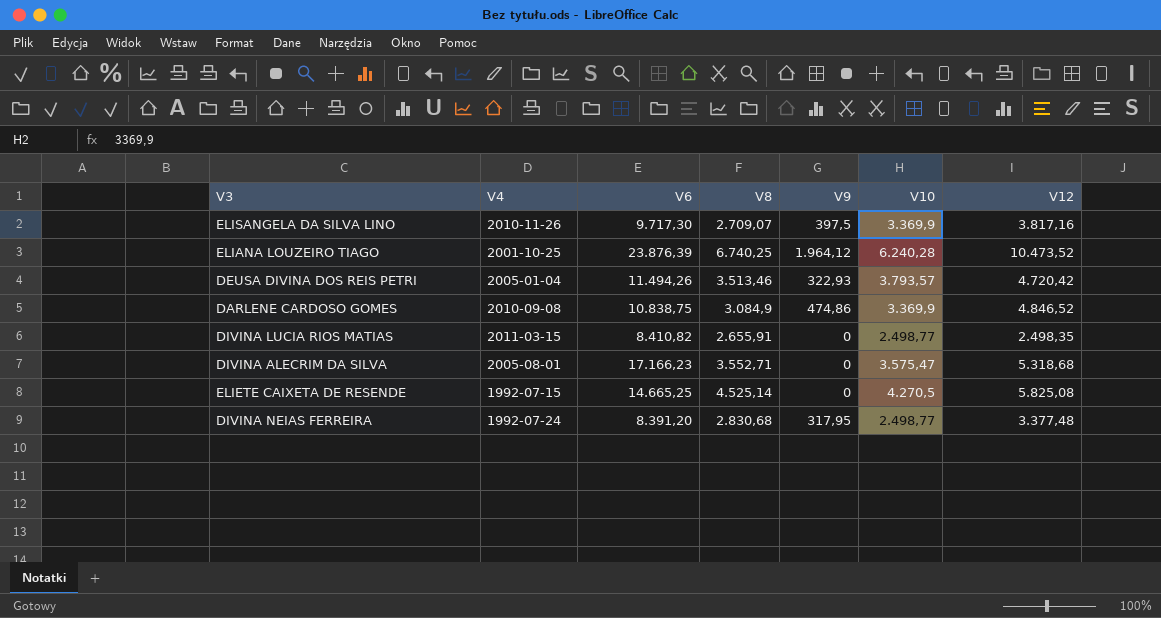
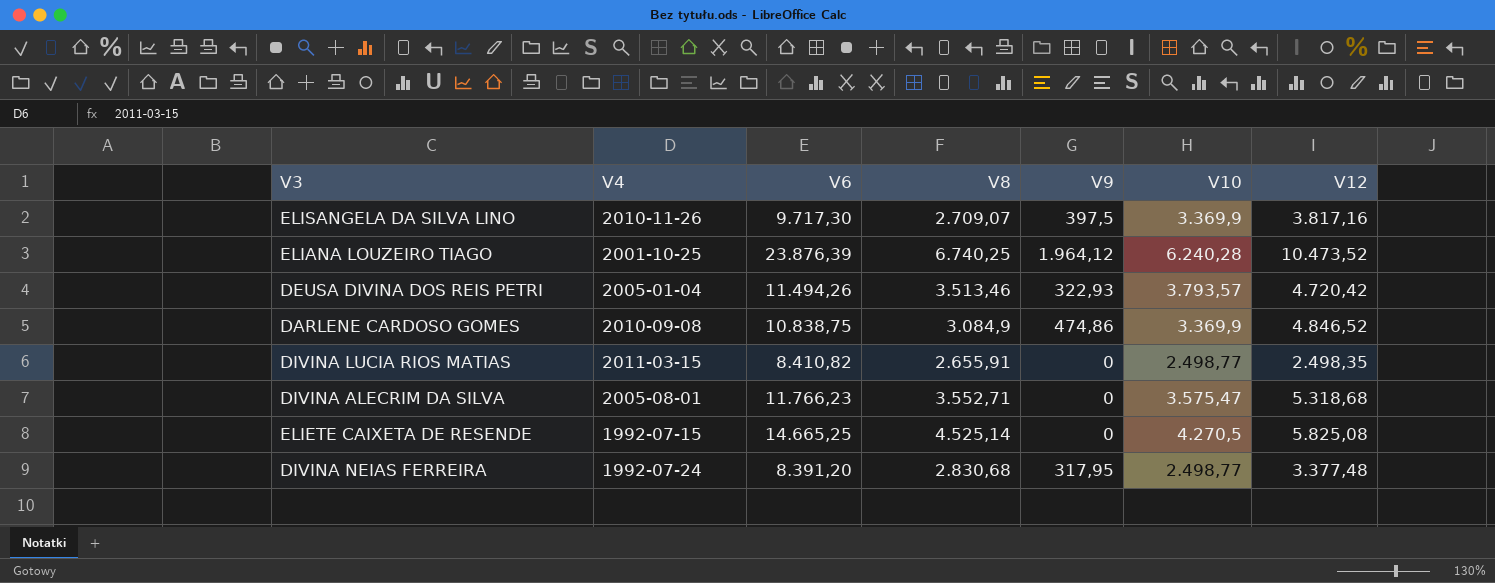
DIVINA ALECRIM DA SILVA | V6: 17.166,23 -> 11.766,23

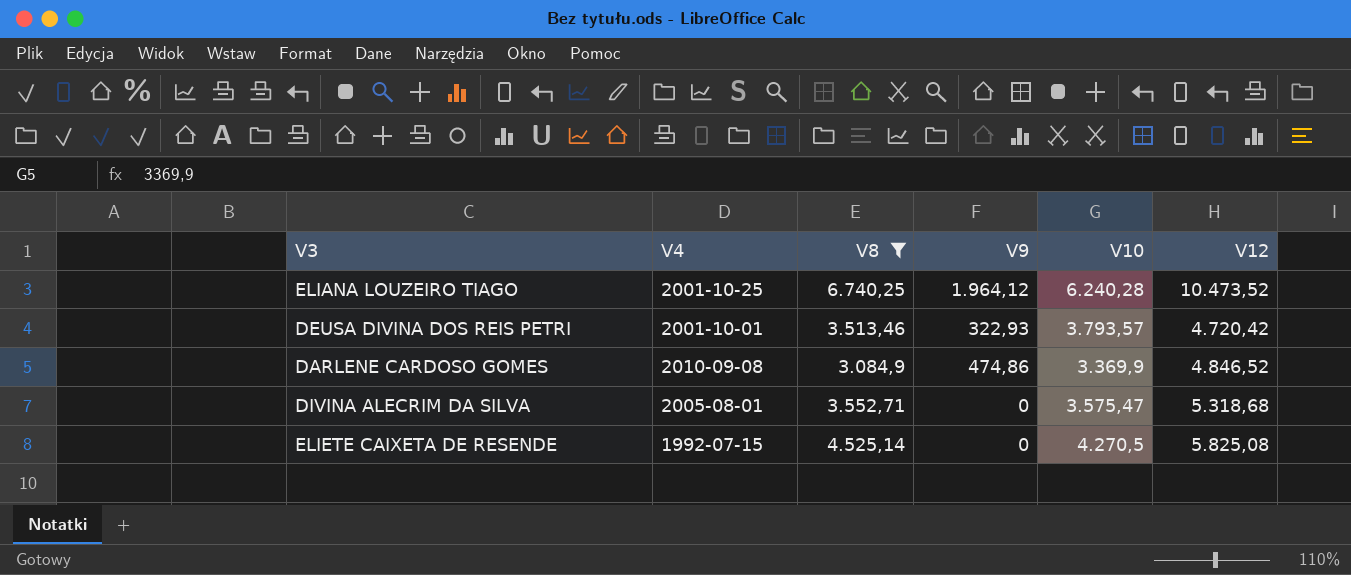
filter: none -> V8 >= 3.084,9
column V6 | position: 3 -> none
DEUSA DIVINA DOS REIS PETRI | V4: 2005-01-04 -> 2001-10-01

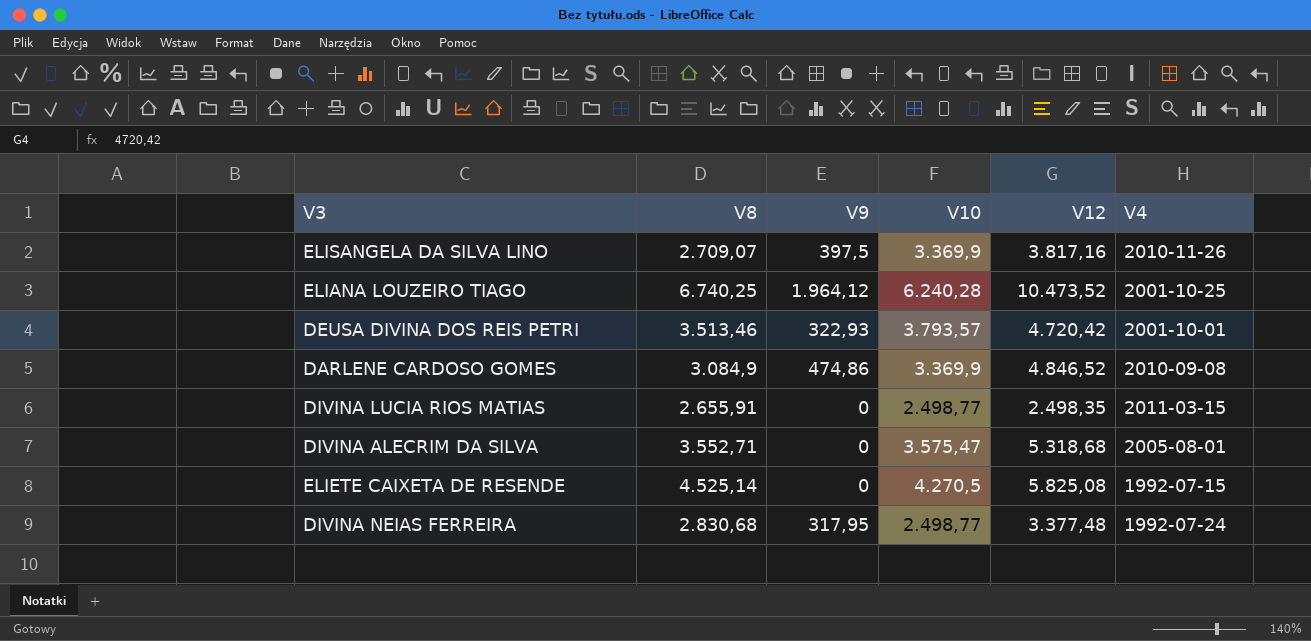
filter: V8 >= 3.084,9 -> none
column V4 | position: 2 -> 6

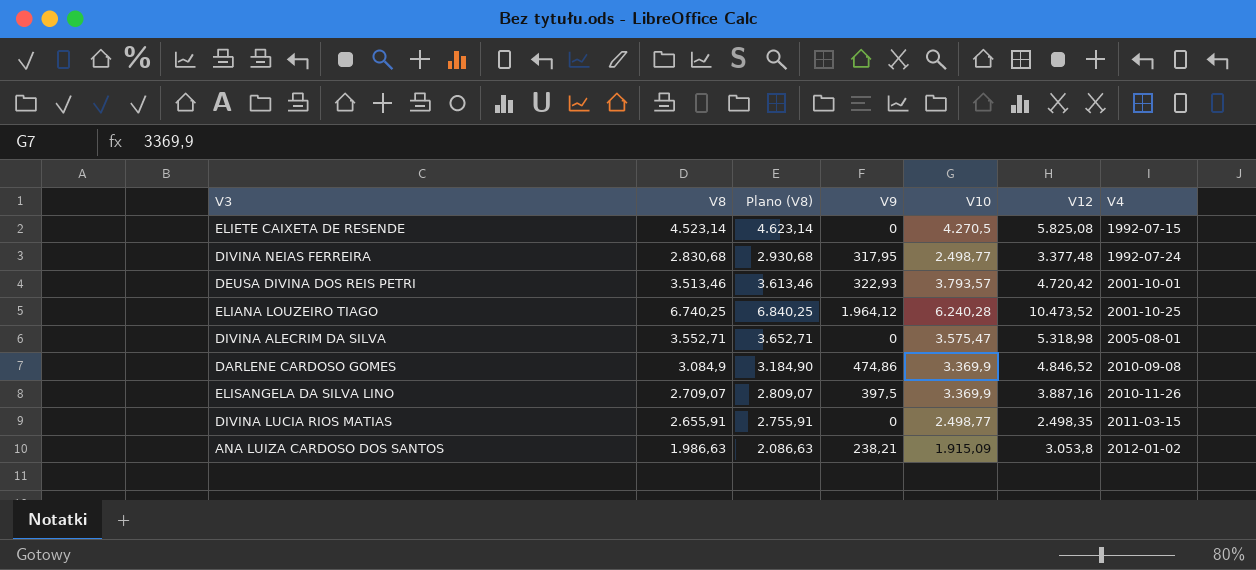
row order: none -> V4 ascending
column Plano (V8) | formula: none -> [V8] + 100
ELIETE CAIXETA DE RESENDE | V8: 4.525,14 -> 4.523,14
DIVINA ALECRIM DA SILVA | V12: 5.318,68 -> 5.318,98
ELISANGELA DA SILVA LINO | V12: 3.817,16 -> 3.887,16
row ANA LUIZA CARDOSO DOS SANTOS: none -> 1.986,63 | 2.086,63 | 238,21 | 1.915,09 | 3.053,8 | 2012-01-02

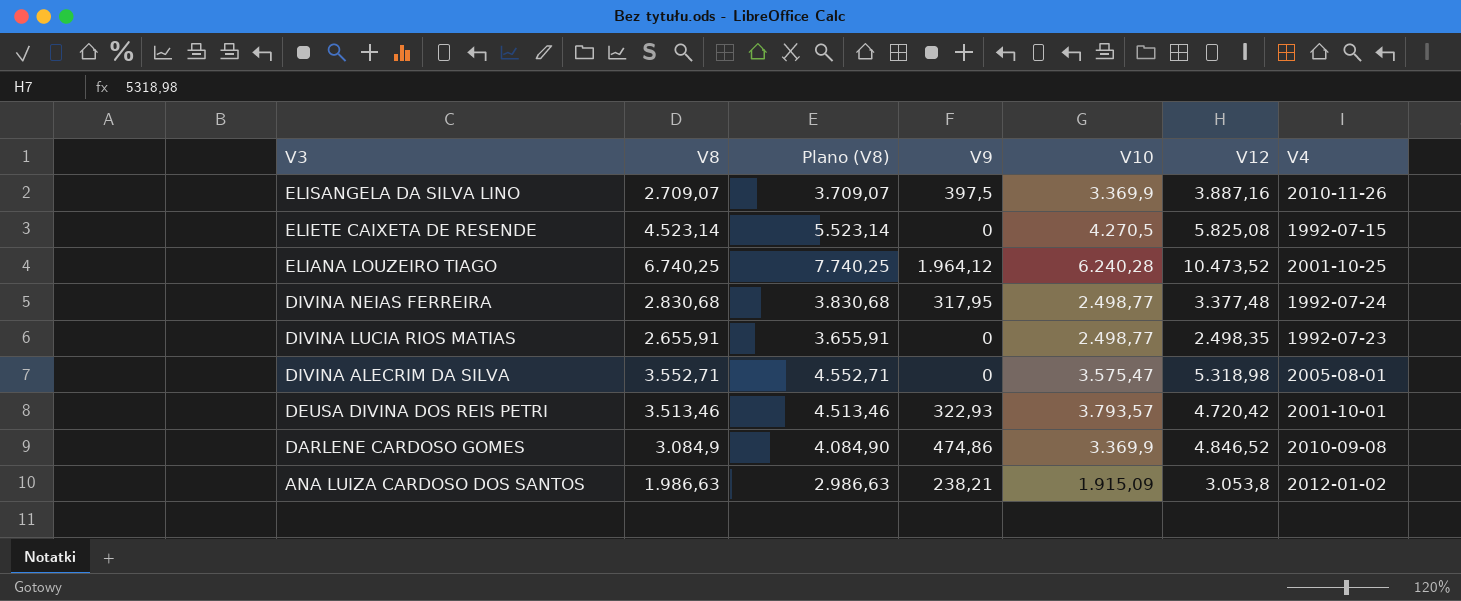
row order: V4 ascending -> V3 descending
column Plano (V8) | formula: [V8] + 100 -> [V8] + 1000
DIVINA LUCIA RIOS MATIAS | V4: 2011-03-15 -> 1992-07-23

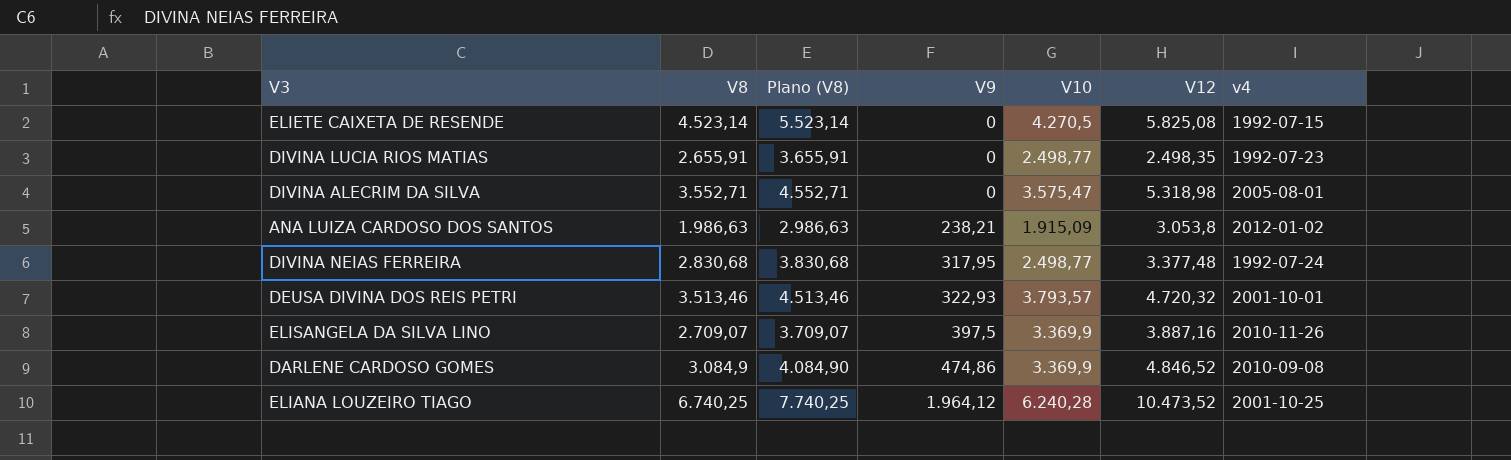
row order: V3 descending -> V9 ascending
column name: V4 -> v4
DEUSA DIVINA DOS REIS PETRI | V12: 4.720,42 -> 4.720,32

